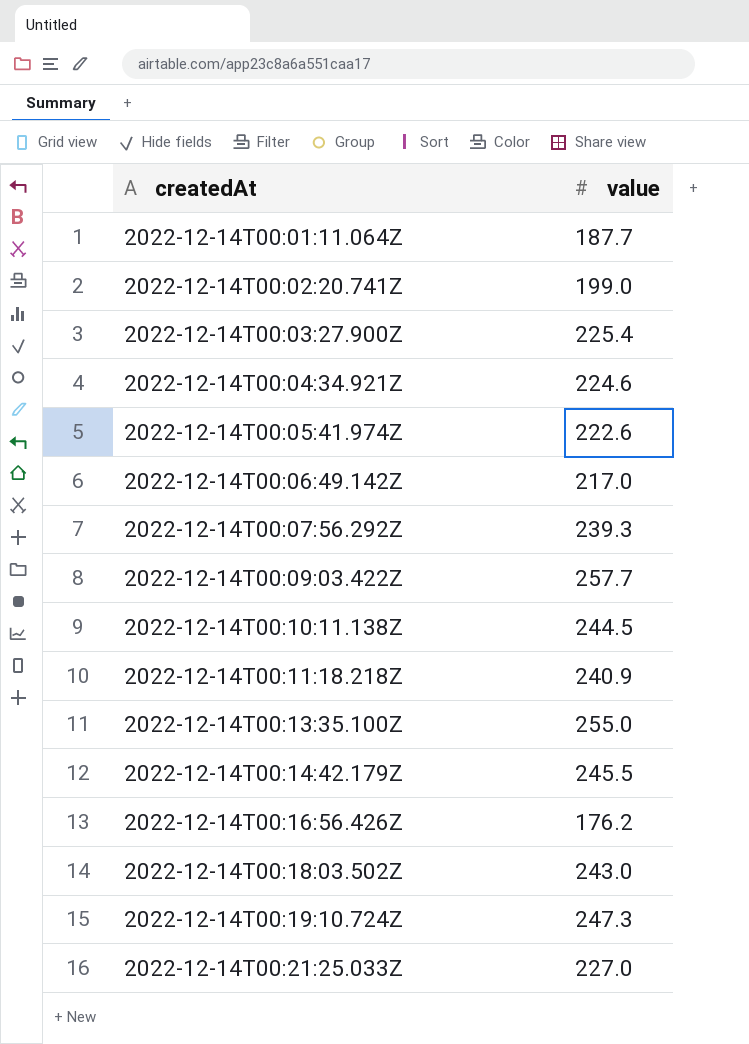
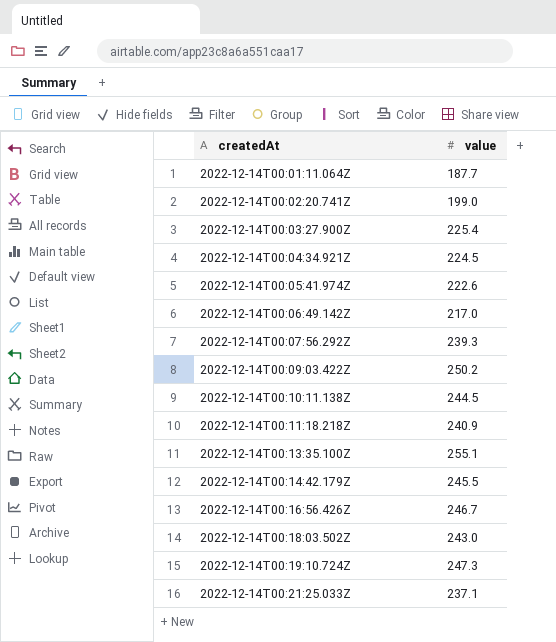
2022-12-14T00:04:34.921Z | value: 224.6 -> 224.5
2022-12-14T00:09:03.422Z | value: 257.7 -> 250.2
2022-12-14T00:13:35.100Z | value: 255.0 -> 255.1
2022-12-14T00:16:56.426Z | value: 176.2 -> 246.7
2022-12-14T00:21:25.033Z | value: 227.0 -> 237.1

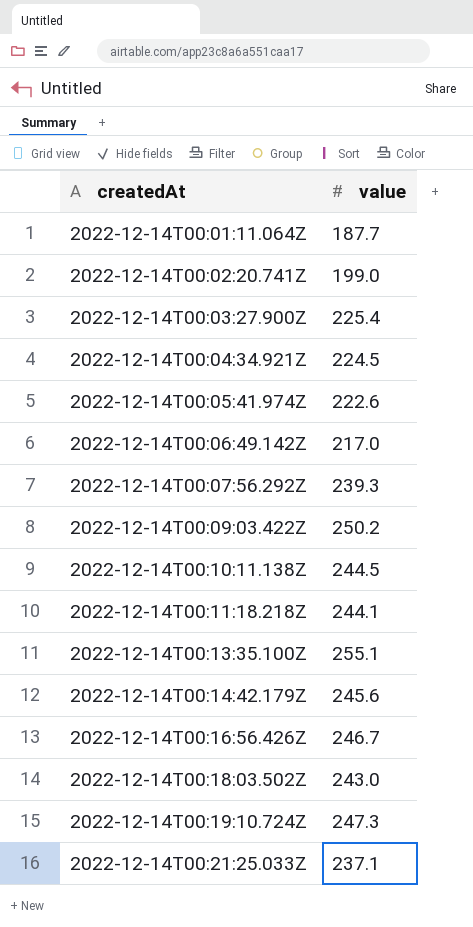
2022-12-14T00:11:18.218Z | value: 240.9 -> 244.1
2022-12-14T00:14:42.179Z | value: 245.5 -> 245.6

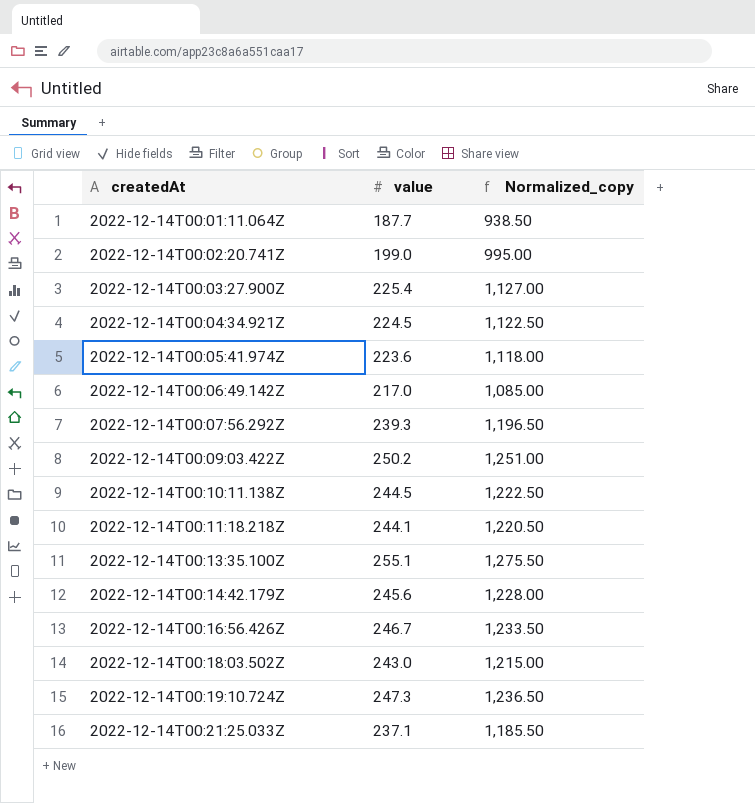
column Normalized_copy | formula: none -> [value] * 5
2022-12-14T00:05:41.974Z | value: 222.6 -> 223.6

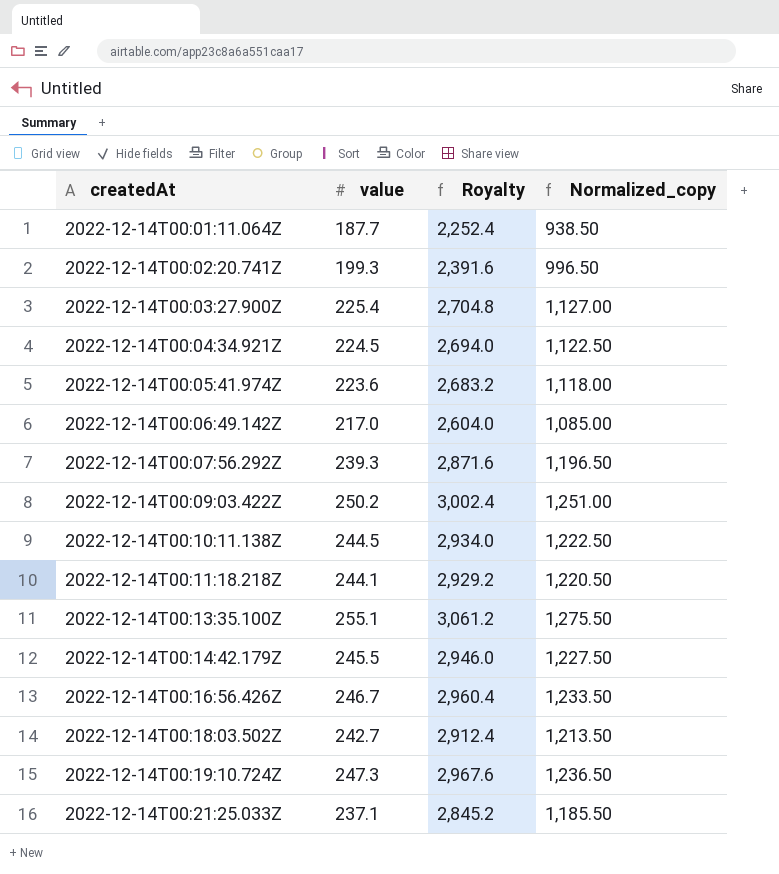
column Royalty | formula: none -> [value] * 12
2022-12-14T00:02:20.741Z | value: 199.0 -> 199.3
2022-12-14T00:02:20.741Z | Normalized_copy: 995.00 -> 996.50
2022-12-14T00:14:42.179Z | value: 245.6 -> 245.5
2022-12-14T00:14:42.179Z | Normalized_copy: 1,228.00 -> 1,227.50
2022-12-14T00:18:03.502Z | value: 243.0 -> 242.7
2022-12-14T00:18:03.502Z | Normalized_copy: 1,215.00 -> 1,213.50

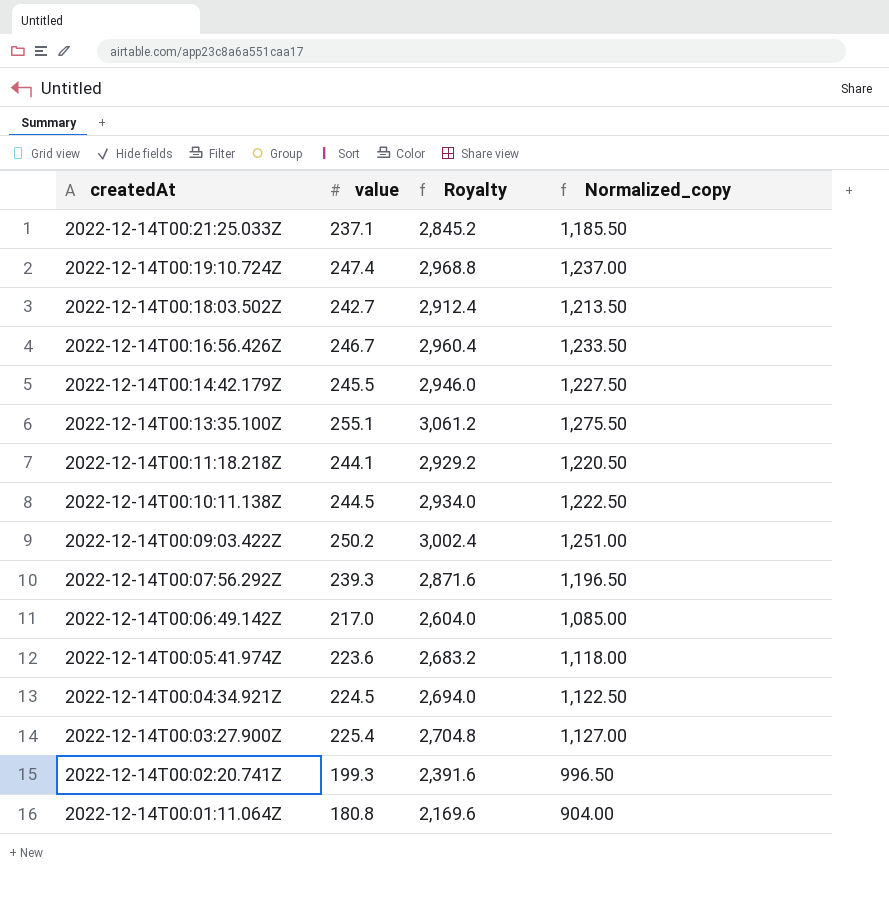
row order: createdAt ascending -> createdAt descending
2022-12-14T00:19:10.724Z | value: 247.3 -> 247.4
2022-12-14T00:19:10.724Z | Royalty: 2,967.6 -> 2,968.8
2022-12-14T00:19:10.724Z | Normalized_copy: 1,236.50 -> 1,237.00
2022-12-14T00:01:11.064Z | value: 187.7 -> 180.8
2022-12-14T00:01:11.064Z | Royalty: 2,252.4 -> 2,169.6
2022-12-14T00:01:11.064Z | Normalized_copy: 938.50 -> 904.00

